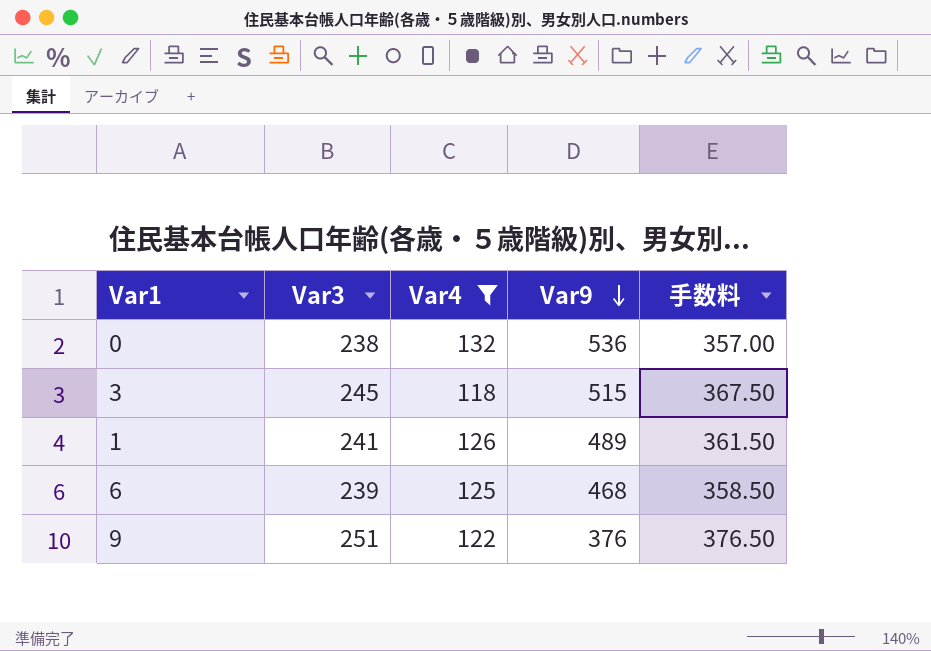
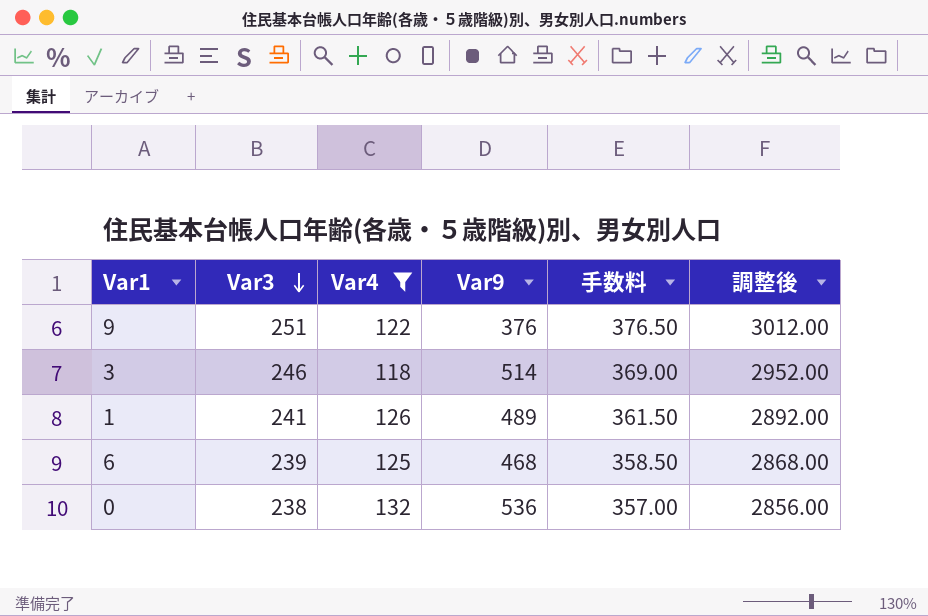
row order: Var9 descending -> Var3 descending
column 調整後 | formula: none -> [Var3] * 12
3 | Var3: 245 -> 246
3 | Var9: 515 -> 514
3 | 手数料: 367.50 -> 369.00

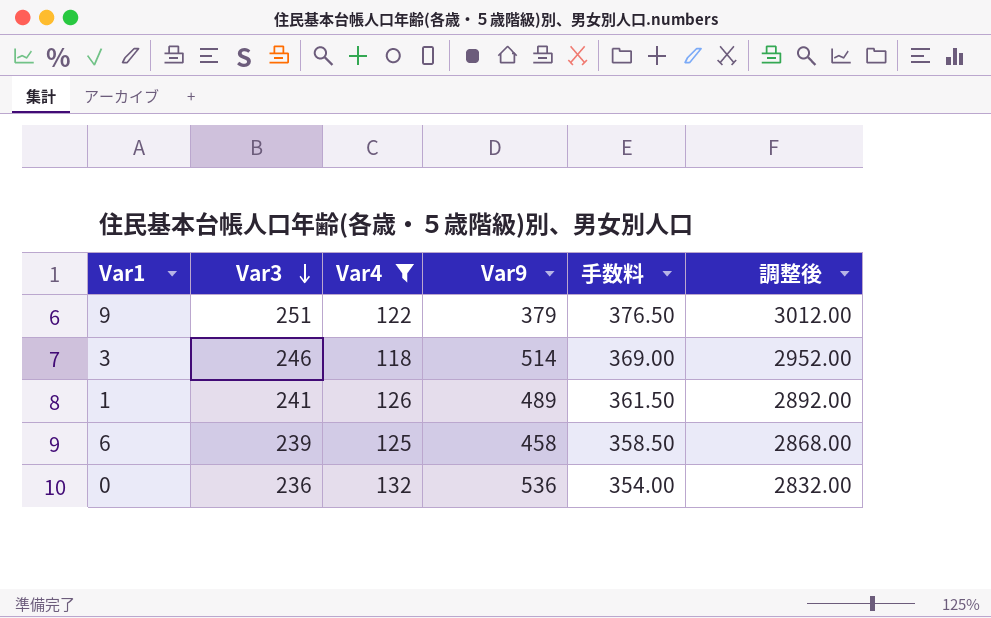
9 | Var9: 376 -> 379
6 | Var9: 468 -> 458
0 | Var3: 238 -> 236
0 | 手数料: 357.00 -> 354.00
0 | 調整後: 2856.00 -> 2832.00

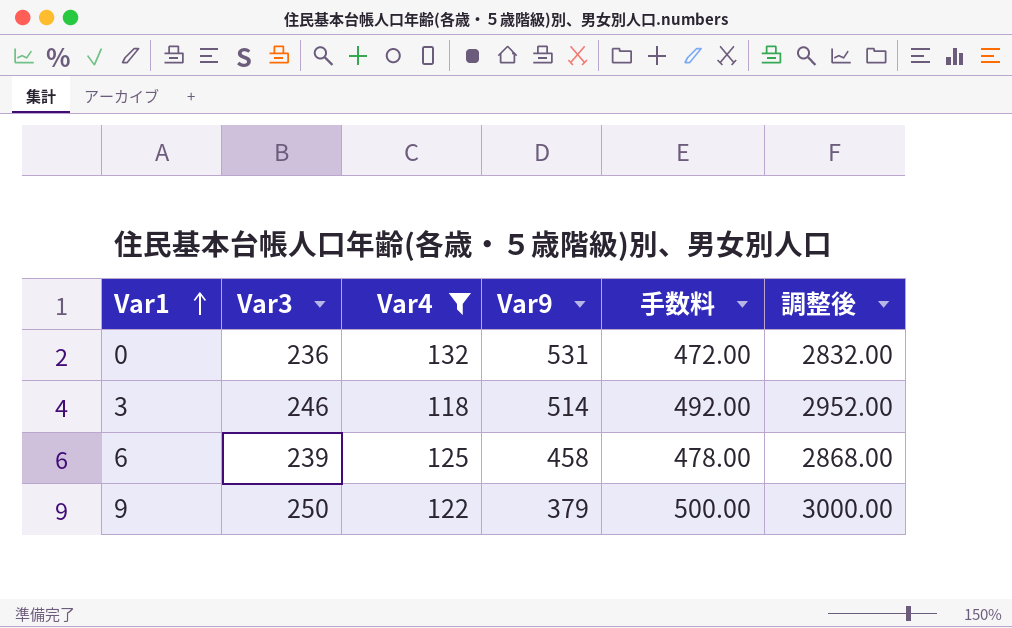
row order: Var3 descending -> Var1 ascending
column 手数料 | formula: [Var3] * 1.5 -> [Var3] * 2
row 1: 241 | 126 | 489 | 361.50 | 2892.00 -> none
0 | Var9: 536 -> 531
9 | Var3: 251 -> 250
9 | 調整後: 3012.00 -> 3000.00

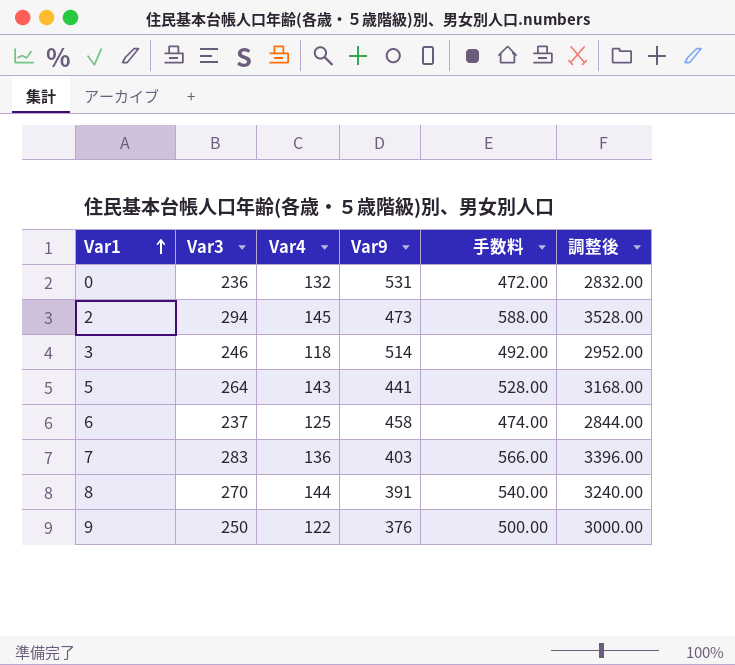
filter: Var4 <= 132 -> none
6 | Var3: 239 -> 237
6 | 手数料: 478.00 -> 474.00
6 | 調整後: 2868.00 -> 2844.00
9 | Var9: 379 -> 376

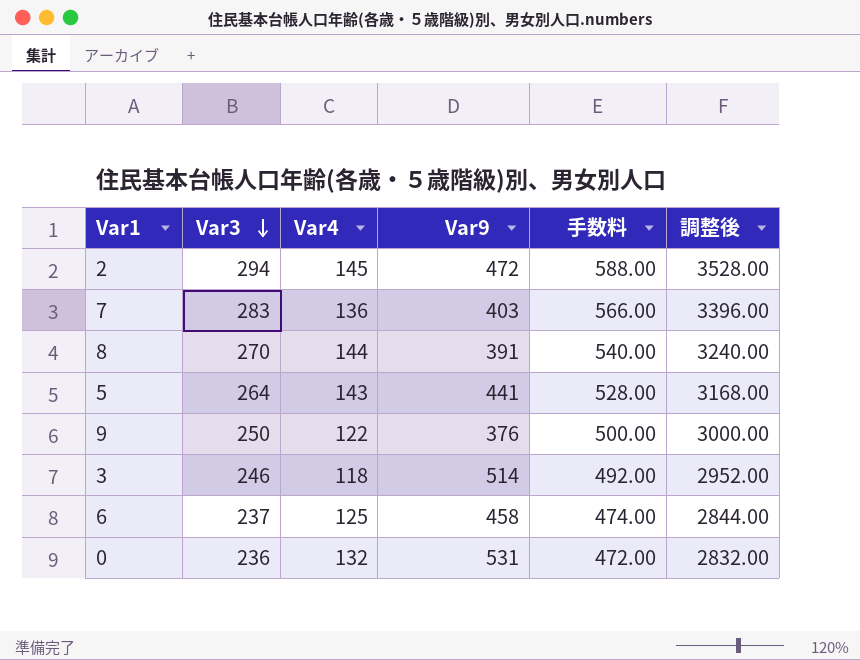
row order: Var1 ascending -> Var3 descending
2 | Var9: 473 -> 472

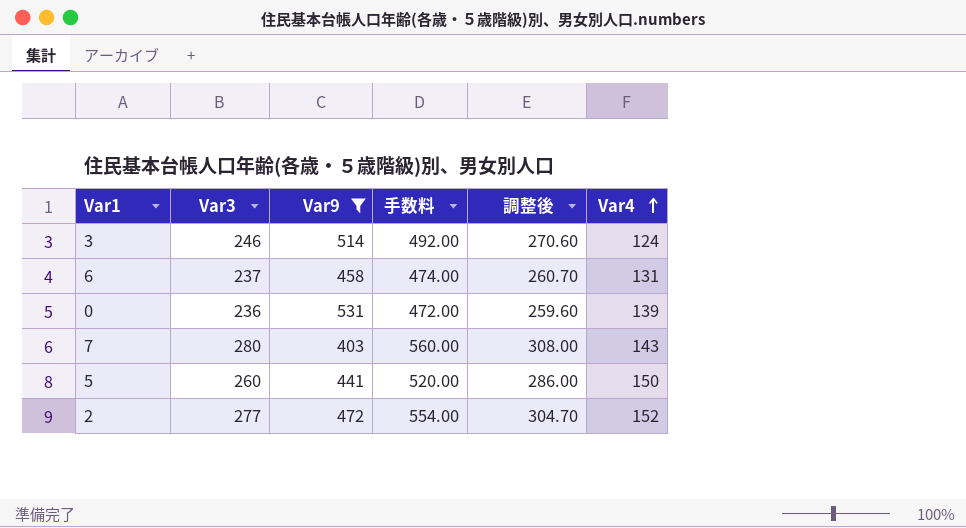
filter: none -> Var9 >= 403
row order: Var3 descending -> Var4 ascending
column 調整後 | formula: [Var3] * 12 -> [Var3] * 1.1
column Var4 | position: 3 -> 6
3 | Var4: 118 -> 124
6 | Var4: 125 -> 131
0 | Var4: 132 -> 139
7 | Var3: 283 -> 280
7 | 手数料: 566.00 -> 560.00
7 | Var4: 136 -> 143
5 | Var3: 264 -> 260
5 | 手数料: 528.00 -> 520.00
5 | Var4: 143 -> 150
2 | Var3: 294 -> 277
2 | 手数料: 588.00 -> 554.00
2 | Var4: 145 -> 152

